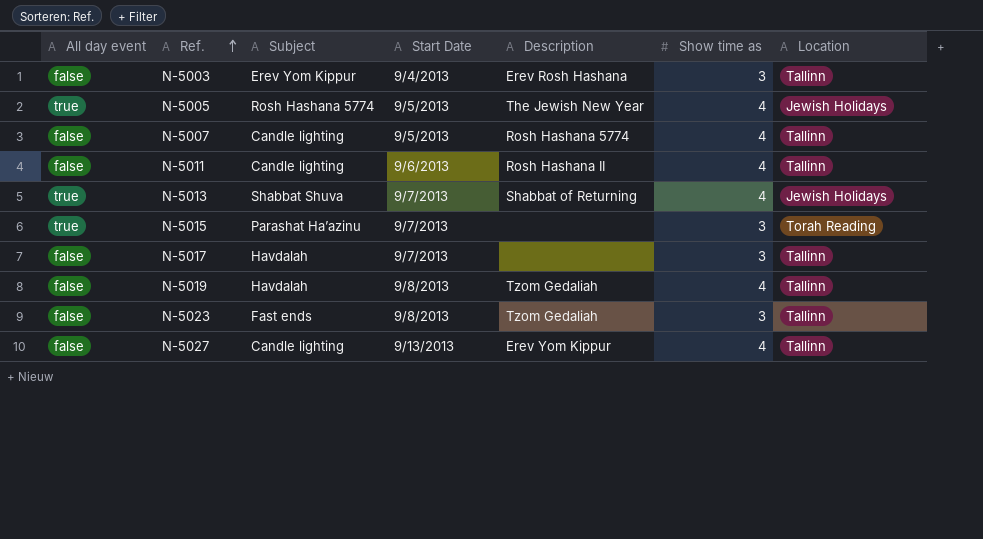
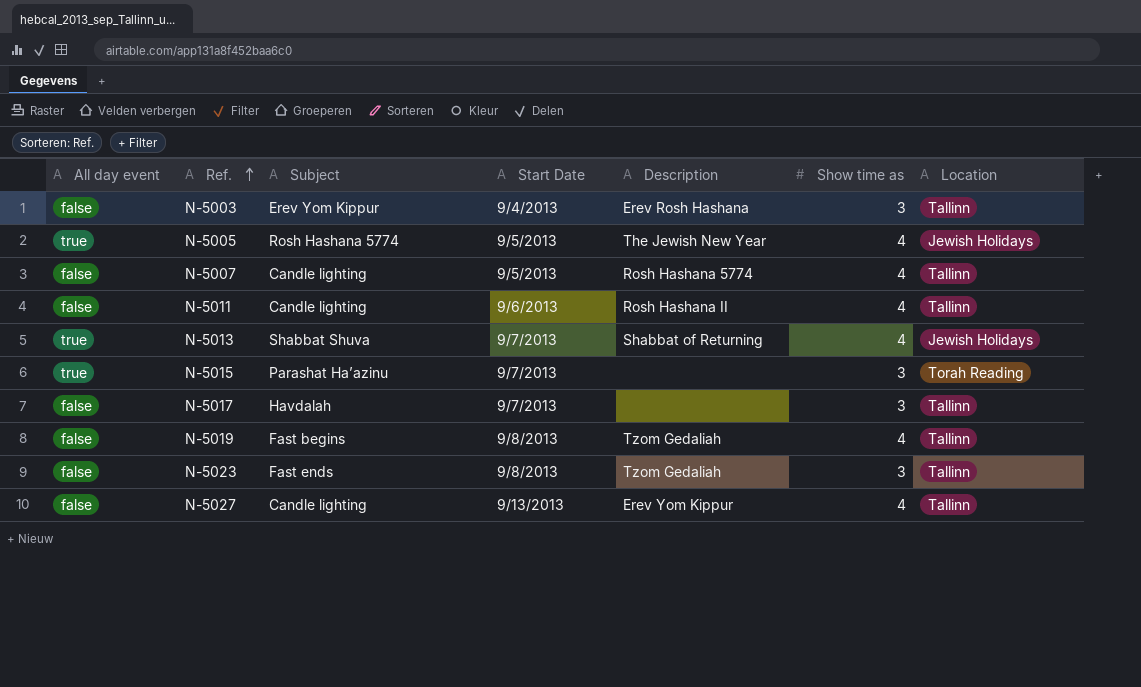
N-5019 | Subject: Havdalah -> Fast begins

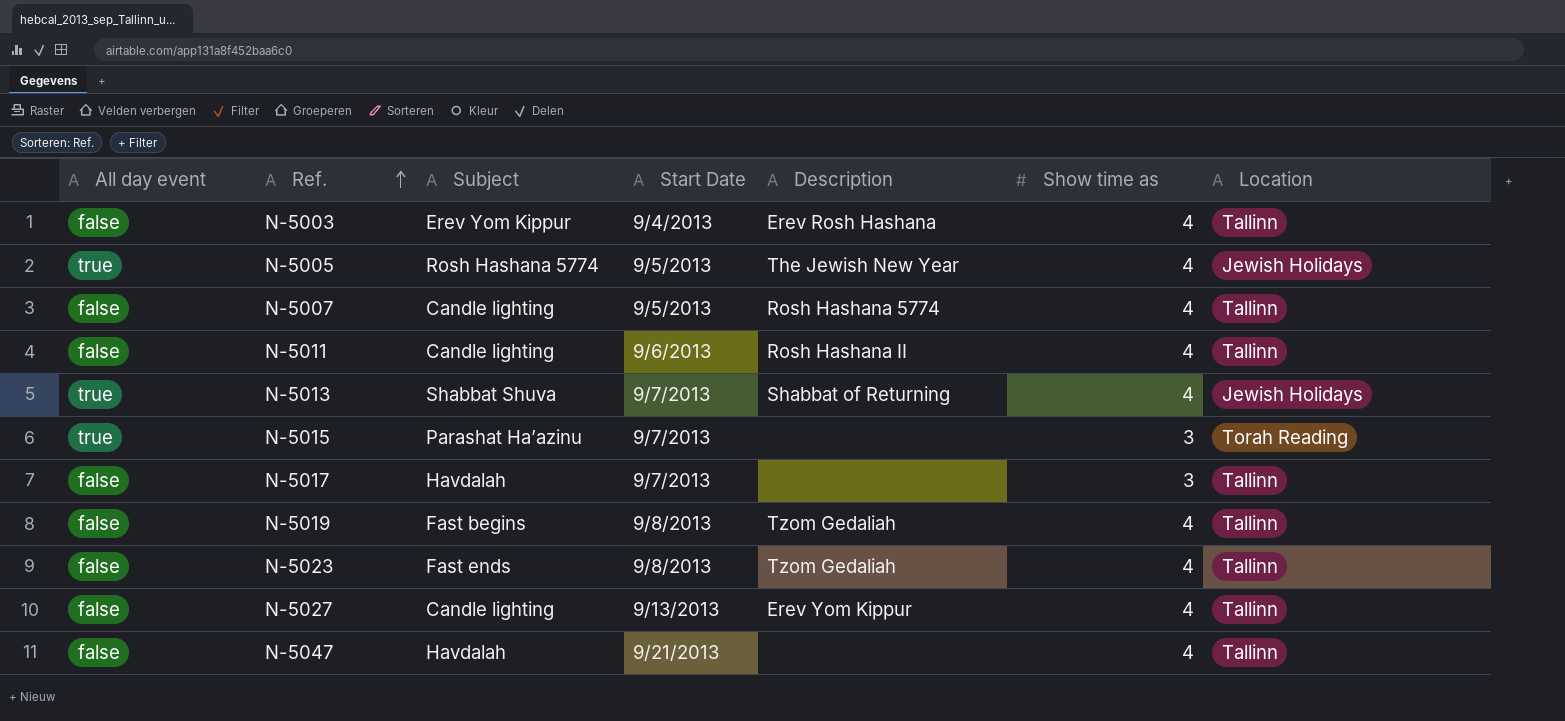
N-5003 | Show time as: 3 -> 4
N-5023 | Show time as: 3 -> 4
row N-5047: none -> false | Havdalah | 9/21/2013 | none | 4 | Tallinn

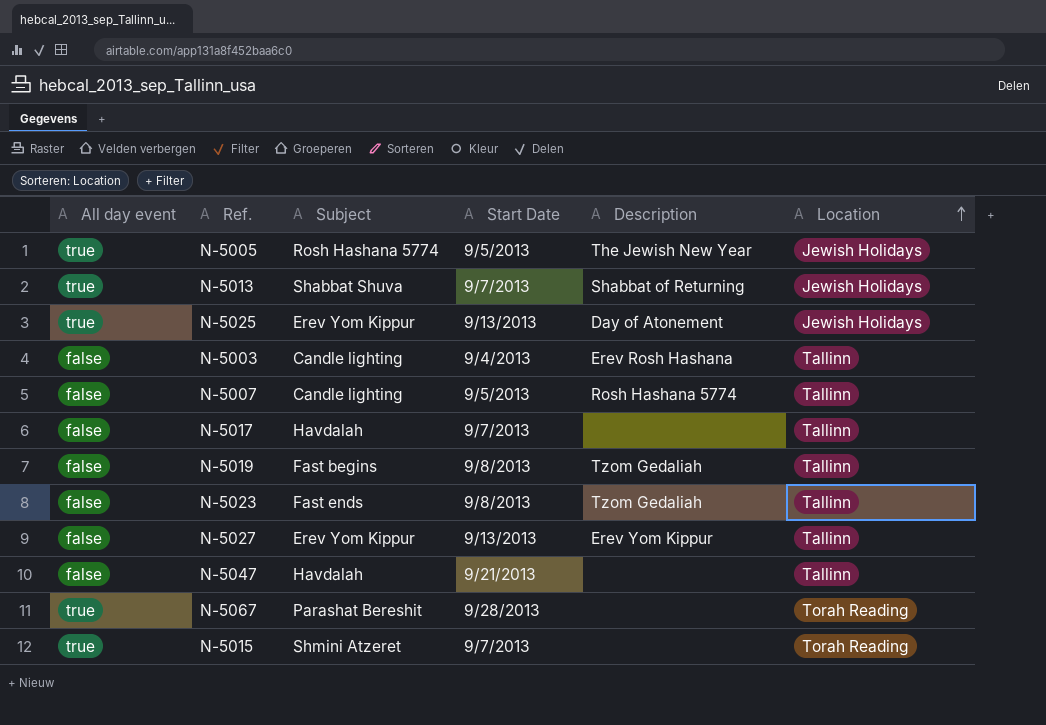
row order: Ref. ascending -> Location ascending
column Show time as | position: 6 -> none
row N-5011: false | Candle lighting | 9/6/2013 | Rosh Hashana II | 4 | Tallinn -> none
row N-5025: none -> true | Erev Yom Kippur | 9/13/2013 | Day of Atonement | Jewish Holidays
N-5003 | Subject: Erev Yom Kippur -> Candle lighting
N-5027 | Subject: Candle lighting -> Erev Yom Kippur
row N-5067: none -> true | Parashat Bereshit | 9/28/2013 | none | Torah Reading
N-5015 | Subject: Parashat Ha’azinu -> Shmini Atzeret

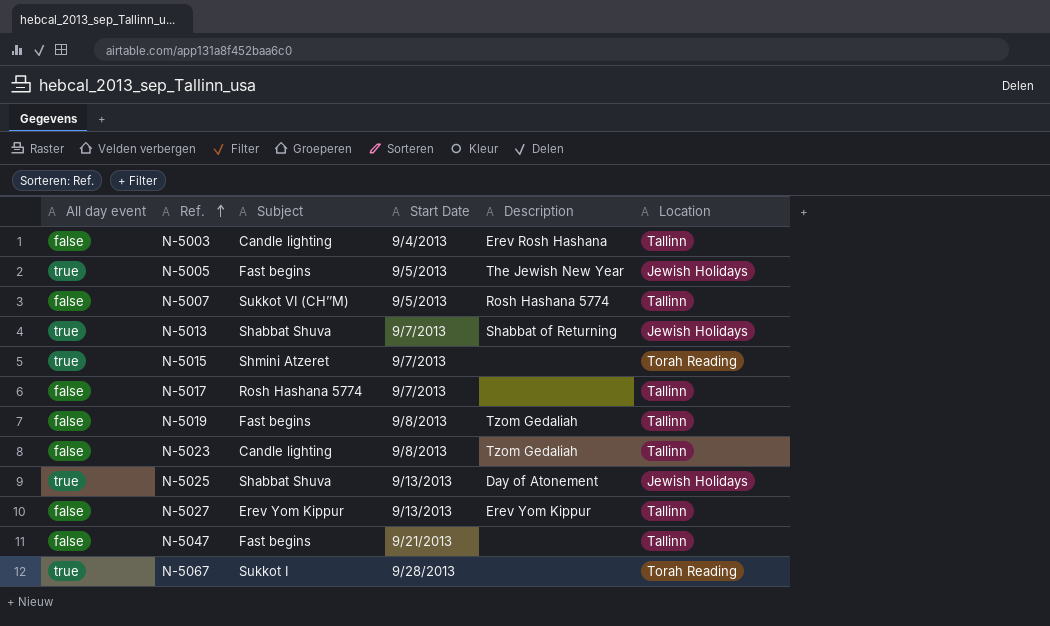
row order: Location ascending -> Ref. ascending
N-5005 | Subject: Rosh Hashana 5774 -> Fast begins
N-5007 | Subject: Candle lighting -> Sukkot VI (CH’’M)
N-5017 | Subject: Havdalah -> Rosh Hashana 5774
N-5023 | Subject: Fast ends -> Candle lighting
N-5025 | Subject: Erev Yom Kippur -> Shabbat Shuva
N-5047 | Subject: Havdalah -> Fast begins
N-5067 | Subject: Parashat Bereshit -> Sukkot I

